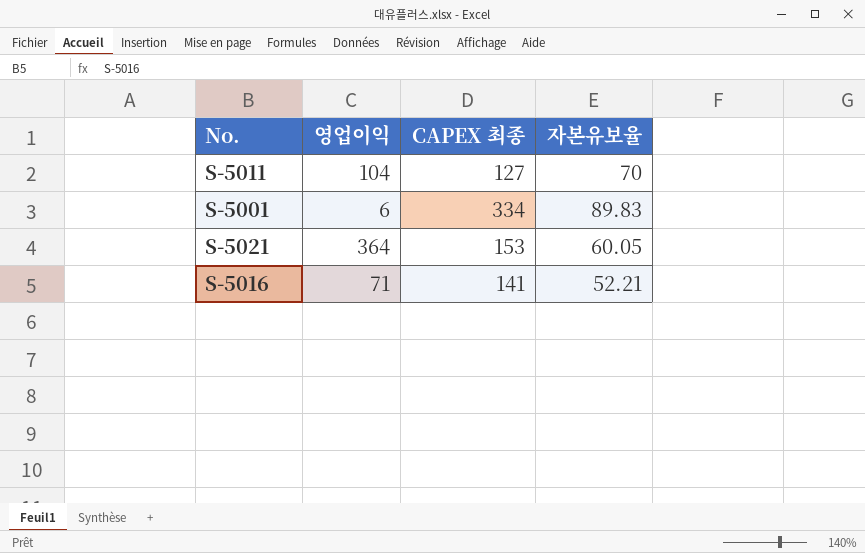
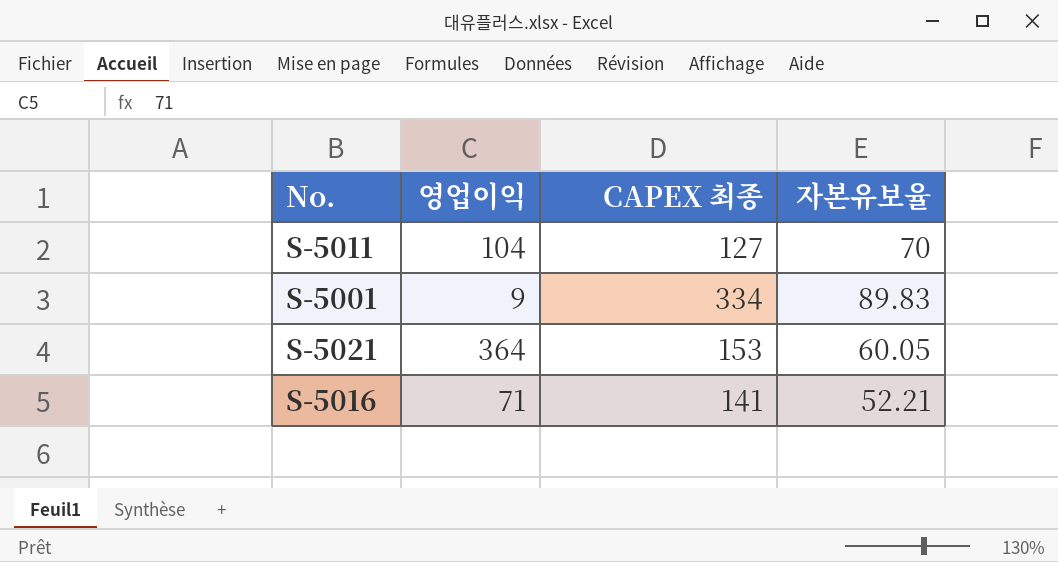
S-5001 | 영업이익: 6 -> 9

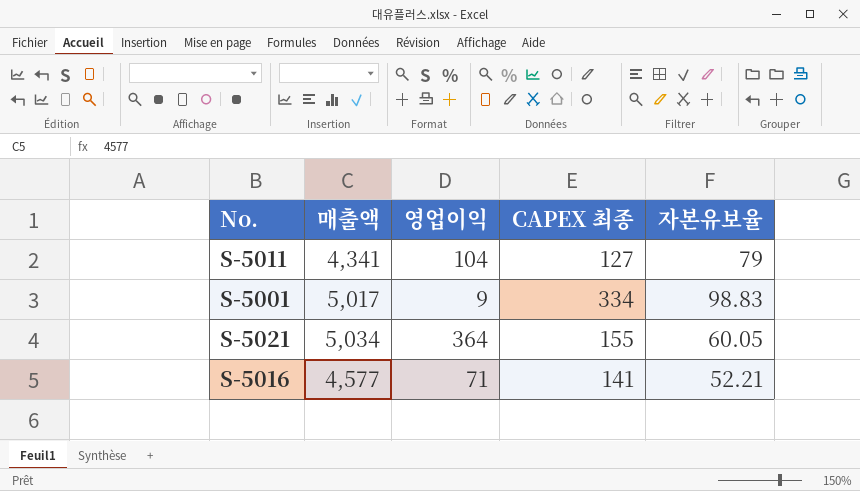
column 매출액 | position: none -> 2
S-5011 | 자본유보율: 70 -> 79
S-5001 | 자본유보율: 89.83 -> 98.83
S-5021 | CAPEX 최종: 153 -> 155

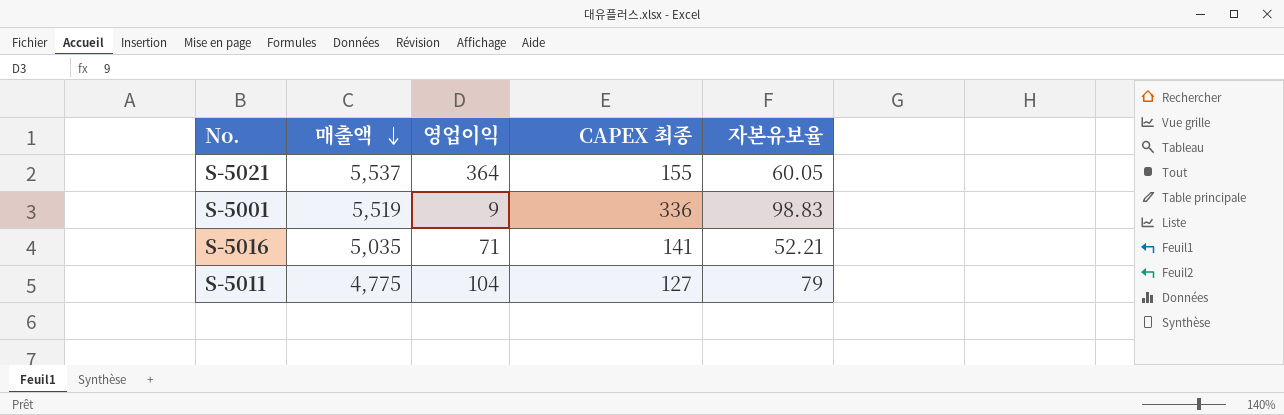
row order: none -> 매출액 descending
S-5021 | 매출액: 5,034 -> 5,537
S-5001 | 매출액: 5,017 -> 5,519
S-5001 | CAPEX 최종: 334 -> 336
S-5016 | 매출액: 4,577 -> 5,035
S-5011 | 매출액: 4,341 -> 4,775

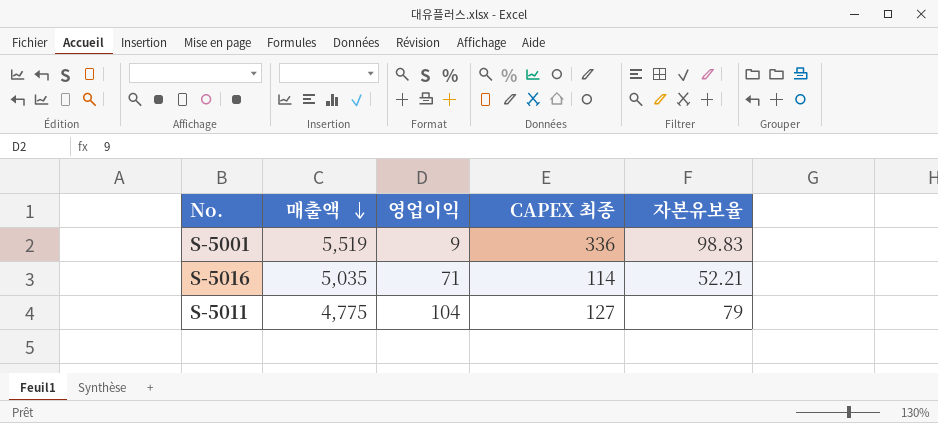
row S-5021: 5,537 | 364 | 155 | 60.05 -> none
S-5016 | CAPEX 최종: 141 -> 114

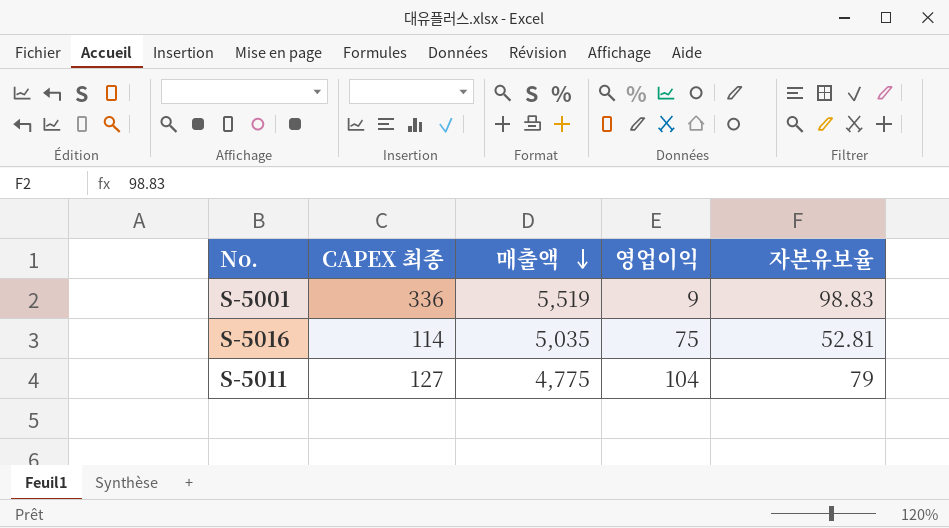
column CAPEX 최종 | position: 4 -> 2
S-5016 | 영업이익: 71 -> 75
S-5016 | 자본유보율: 52.21 -> 52.81

